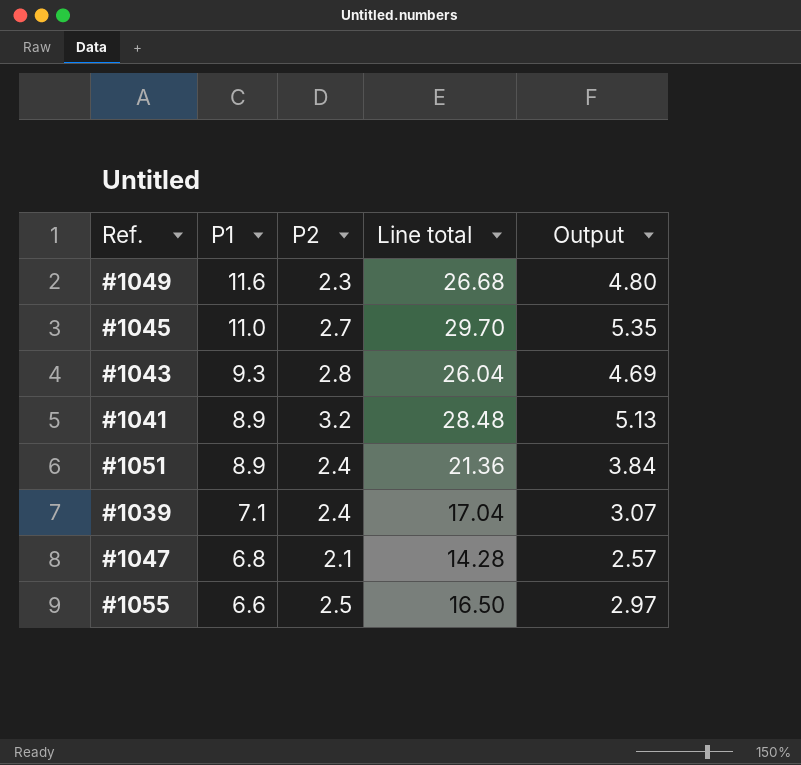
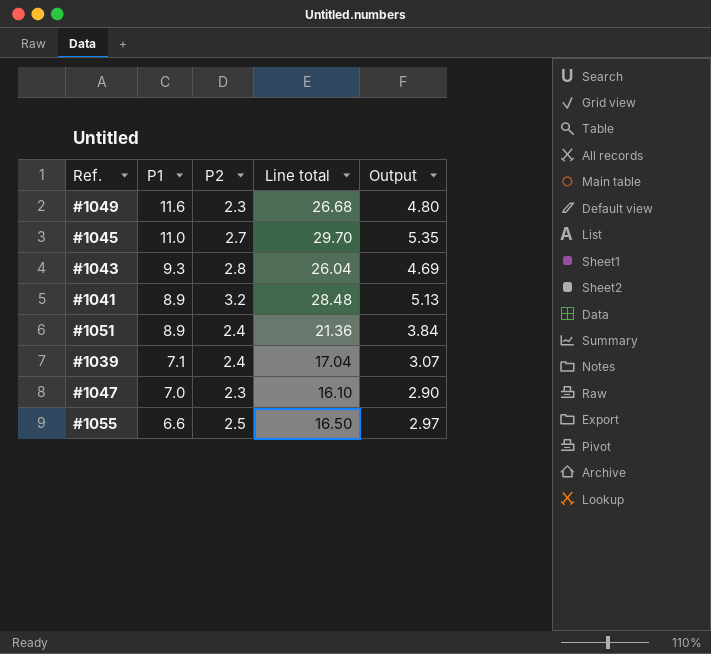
#1047 | P1: 6.8 -> 7.0
#1047 | P2: 2.1 -> 2.3
#1047 | Line total: 14.28 -> 16.10
#1047 | Output: 2.57 -> 2.90

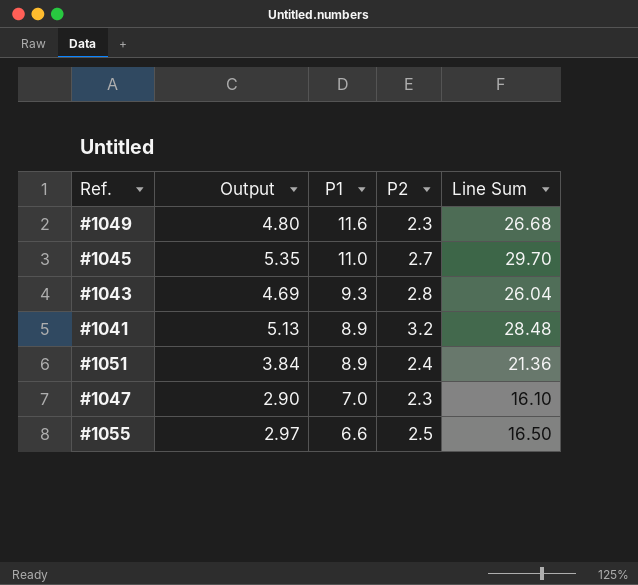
column Output | position: 5 -> 2
column name: Line total -> Line Sum
row #1039: 7.1 | 2.4 | 17.04 | 3.07 -> none

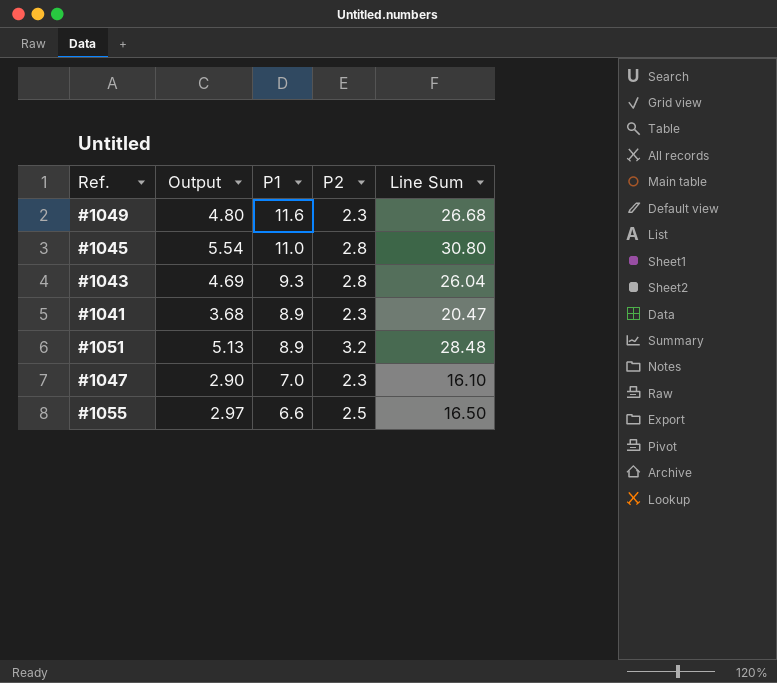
#1045 | Output: 5.35 -> 5.54
#1045 | P2: 2.7 -> 2.8
#1045 | Line Sum: 29.70 -> 30.80
#1041 | Output: 5.13 -> 3.68
#1041 | P2: 3.2 -> 2.3
#1041 | Line Sum: 28.48 -> 20.47
#1051 | Output: 3.84 -> 5.13
#1051 | P2: 2.4 -> 3.2
#1051 | Line Sum: 21.36 -> 28.48

